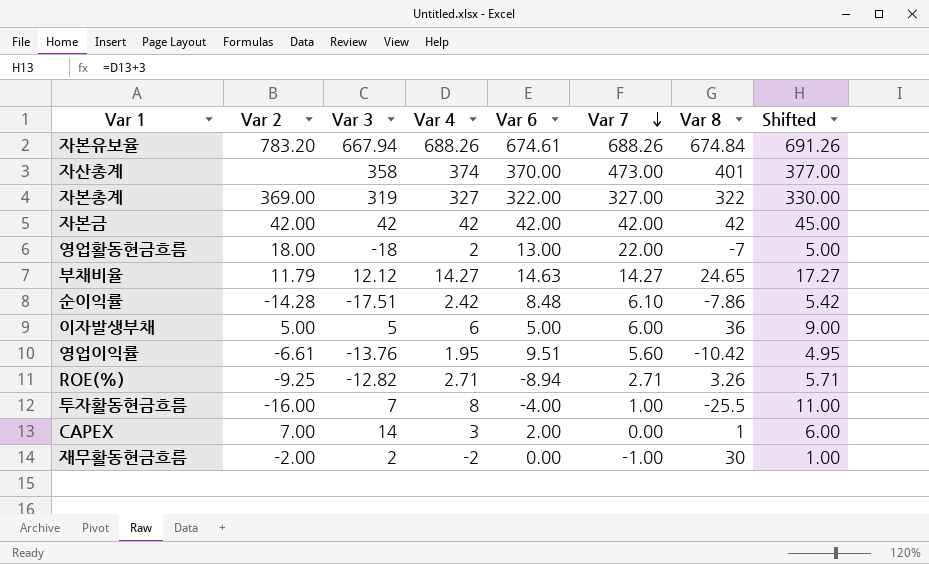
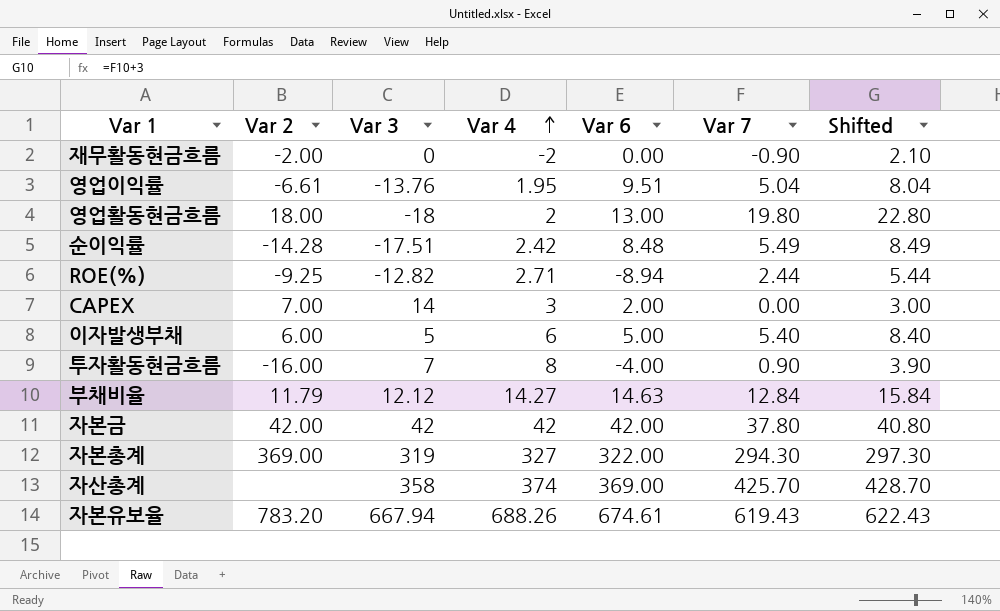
row order: Var 7 descending -> Var 4 ascending
column Var 8 | position: 7 -> none
column Shifted | formula: [Var 4] + 3 -> [Var 7] + 3
재무활동현금흐름 | Var 3: 2 -> 0
재무활동현금흐름 | Var 7: -1.00 -> -0.90
영업이익률 | Var 7: 5.60 -> 5.04
영업활동현금흐름 | Var 7: 22.00 -> 19.80
순이익률 | Var 7: 6.10 -> 5.49
ROE(%) | Var 7: 2.71 -> 2.44
이자발생부채 | Var 2: 5.00 -> 6.00
이자발생부채 | Var 7: 6.00 -> 5.40
투자활동현금흐름 | Var 7: 1.00 -> 0.90
부채비율 | Var 7: 14.27 -> 12.84
자본금 | Var 7: 42.00 -> 37.80
자본총계 | Var 7: 327.00 -> 294.30
자산총계 | Var 6: 370.00 -> 369.00
자산총계 | Var 7: 473.00 -> 425.70
자본유보율 | Var 7: 688.26 -> 619.43

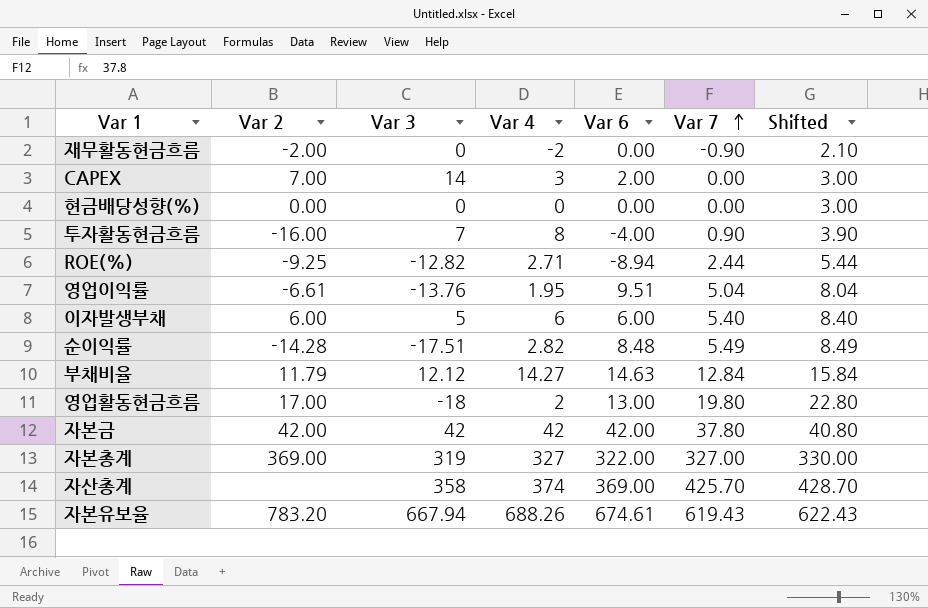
row order: Var 4 ascending -> Var 7 ascending
row 현금배당성향(%): none -> 0.00 | 0 | 0 | 0.00 | 0.00 | 3.00
이자발생부채 | Var 6: 5.00 -> 6.00
순이익률 | Var 4: 2.42 -> 2.82
영업활동현금흐름 | Var 2: 18.00 -> 17.00
자본총계 | Var 7: 294.30 -> 327.00
자본총계 | Shifted: 297.30 -> 330.00

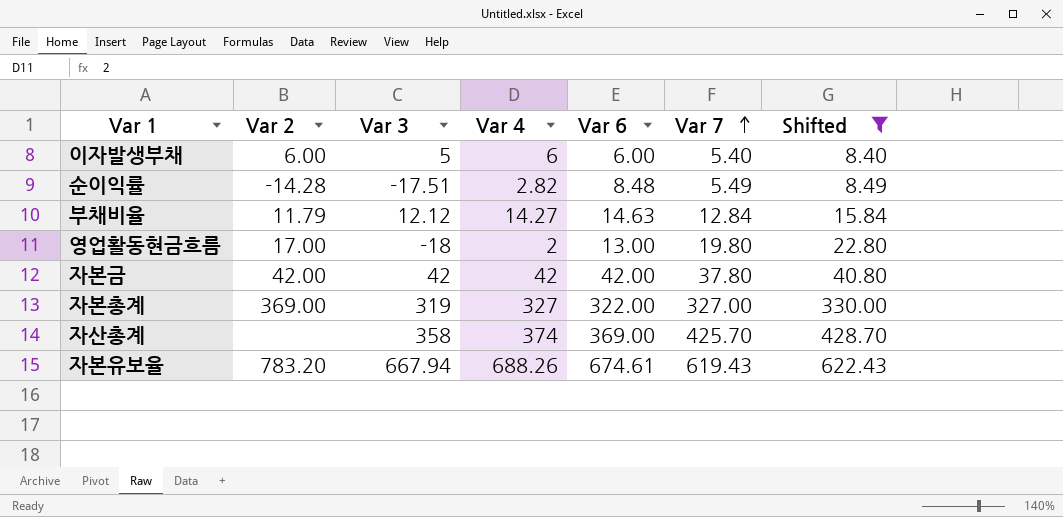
filter: none -> Shifted >= 8.40

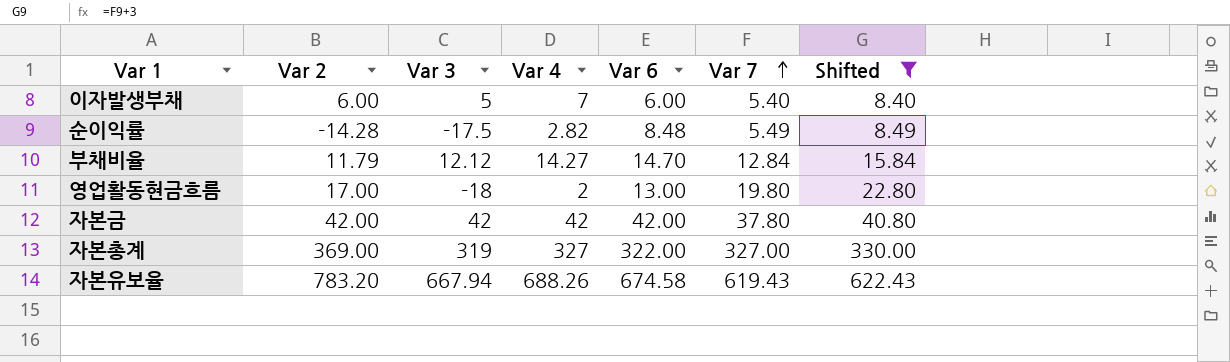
row 자산총계: none | 358 | 374 | 369.00 | 425.70 | 428.70 -> none
이자발생부채 | Var 4: 6 -> 7
순이익률 | Var 3: -17.51 -> -17.5
부채비율 | Var 6: 14.63 -> 14.70
자본유보율 | Var 6: 674.61 -> 674.58

